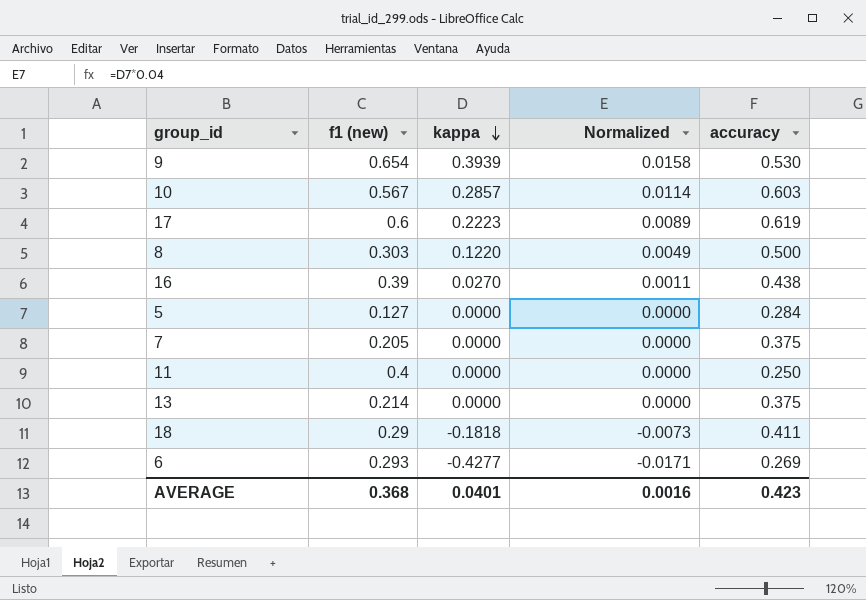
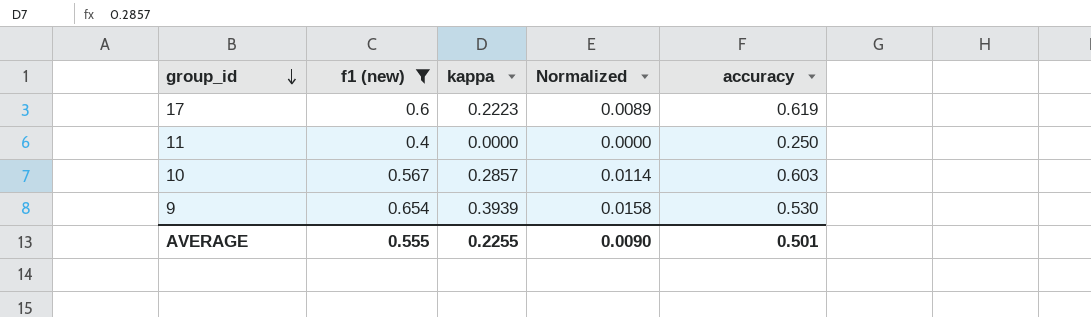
filter: none -> f1 (new) >= 0.4
row order: kappa descending -> group_id descending
AVERAGE | f1 (new): 0.368 -> 0.555
AVERAGE | kappa: 0.0401 -> 0.2255
AVERAGE | Normalized: 0.0016 -> 0.0090
AVERAGE | accuracy: 0.423 -> 0.501

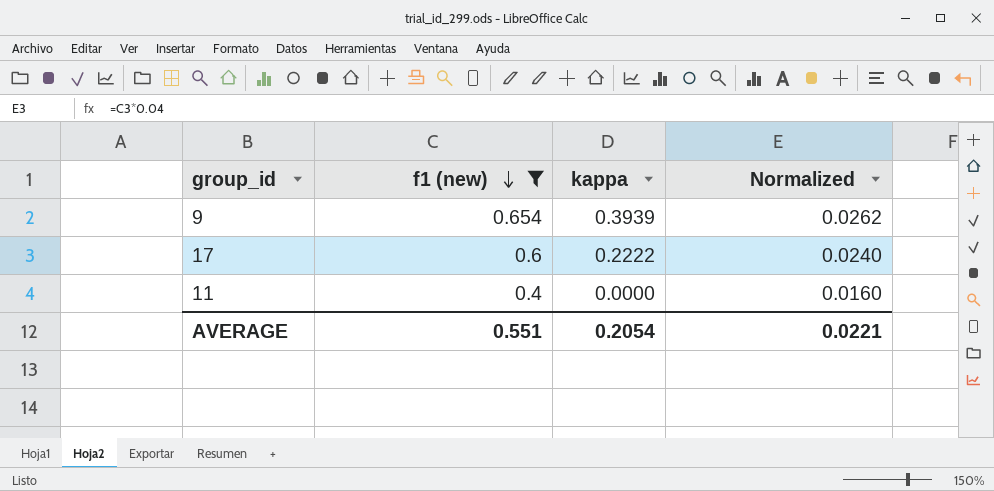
row order: group_id descending -> f1 (new) descending
column accuracy | position: 5 -> none
column Normalized | formula: [kappa] * 0.04 -> [f1 (new)] * 0.04
row 10: 0.567 | 0.2857 | 0.0114 | 0.603 -> none
17 | kappa: 0.2223 -> 0.2222
AVERAGE | f1 (new): 0.555 -> 0.551
AVERAGE | kappa: 0.2255 -> 0.2054
AVERAGE | Normalized: 0.0090 -> 0.0221

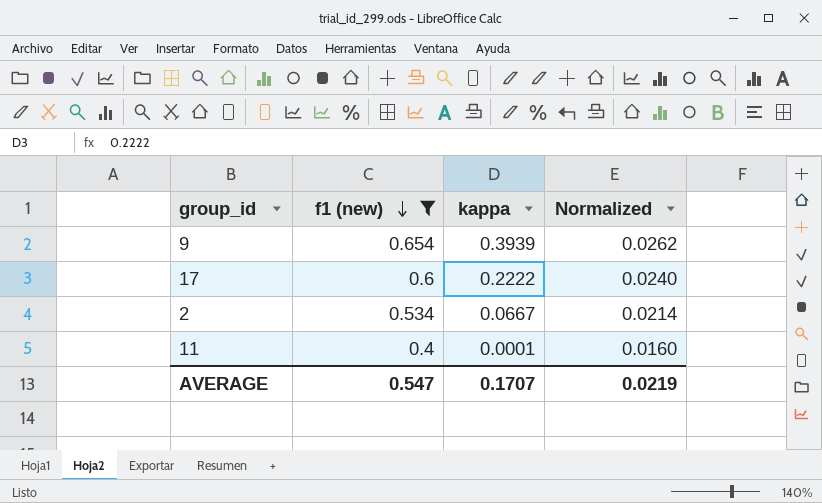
row 2: none -> 0.534 | 0.0667 | 0.0214
11 | kappa: 0.0000 -> 0.0001
AVERAGE | f1 (new): 0.551 -> 0.547
AVERAGE | kappa: 0.2054 -> 0.1707
AVERAGE | Normalized: 0.0221 -> 0.0219

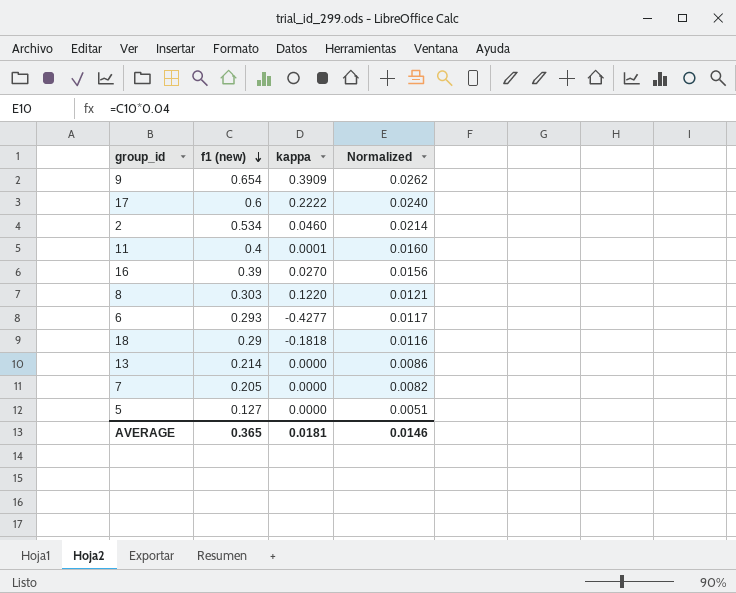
filter: f1 (new) >= 0.4 -> none
9 | kappa: 0.3939 -> 0.3909
2 | kappa: 0.0667 -> 0.0460
AVERAGE | f1 (new): 0.547 -> 0.365
AVERAGE | kappa: 0.1707 -> 0.0181
AVERAGE | Normalized: 0.0219 -> 0.0146

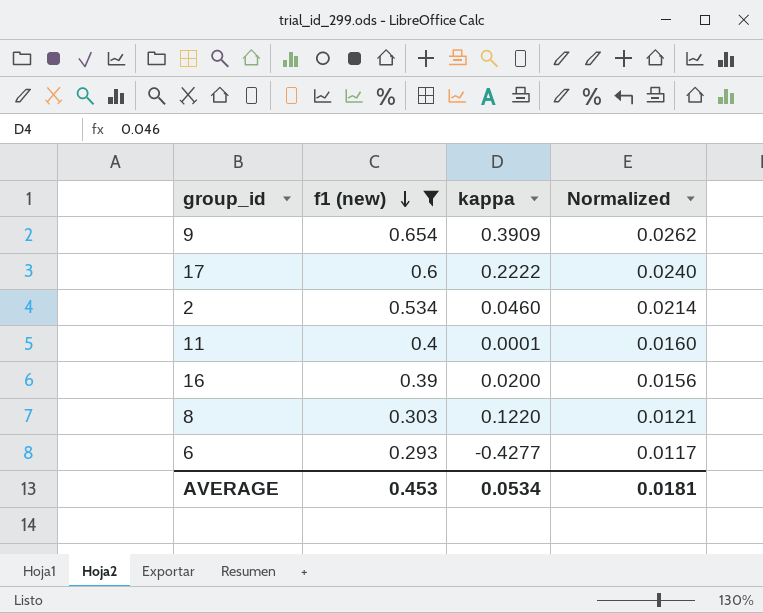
filter: none -> f1 (new) >= 0.293
16 | kappa: 0.0270 -> 0.0200
AVERAGE | f1 (new): 0.365 -> 0.453
AVERAGE | kappa: 0.0181 -> 0.0534
AVERAGE | Normalized: 0.0146 -> 0.0181

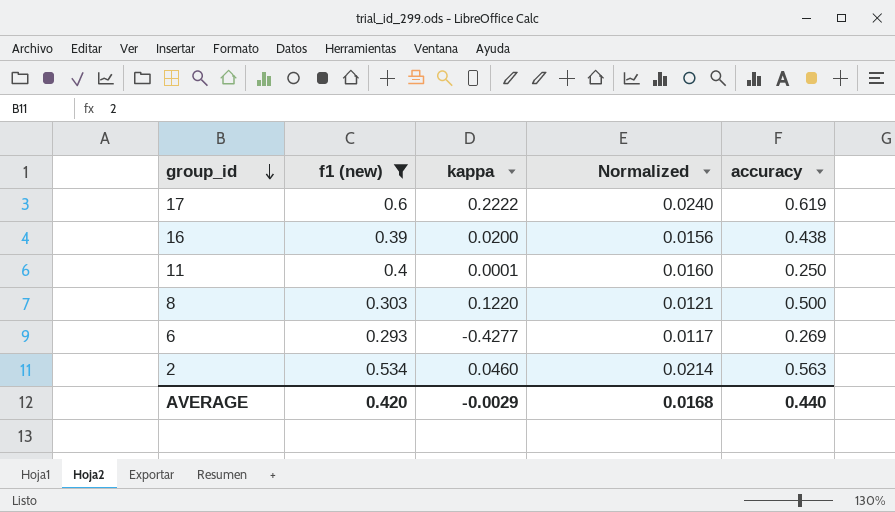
row order: f1 (new) descending -> group_id descending
column accuracy | position: none -> 5
row 9: 0.654 | 0.3909 | 0.0262 -> none
AVERAGE | f1 (new): 0.453 -> 0.420
AVERAGE | kappa: 0.0534 -> -0.0029
AVERAGE | Normalized: 0.0181 -> 0.0168

